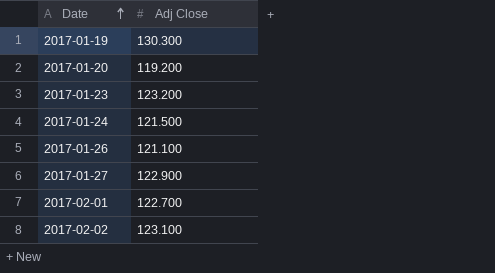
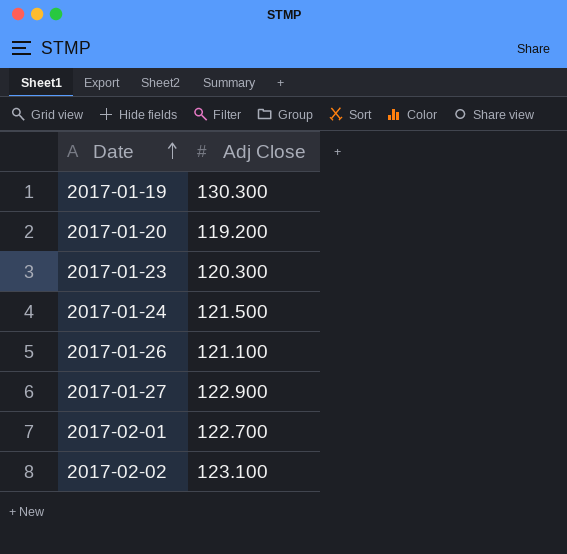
2017-01-23 | Adj Close: 123.200 -> 120.300

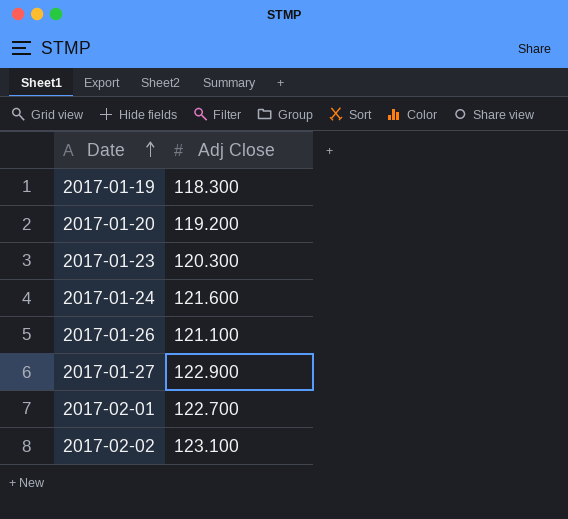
2017-01-19 | Adj Close: 130.300 -> 118.300
2017-01-24 | Adj Close: 121.500 -> 121.600

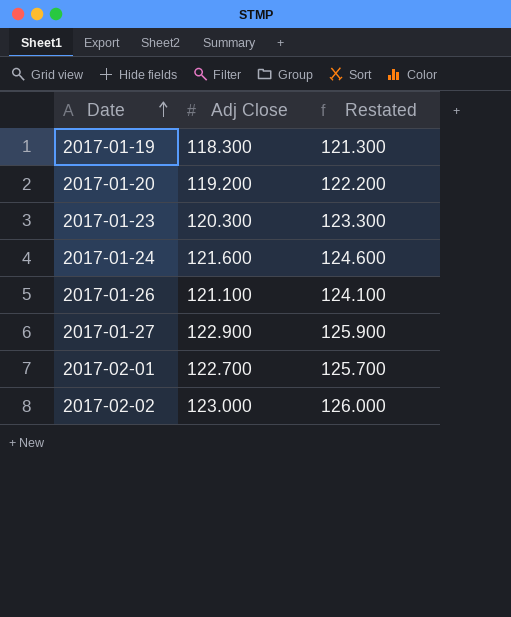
column Restated | formula: none -> [Adj Close] + 3
2017-02-02 | Adj Close: 123.100 -> 123.000

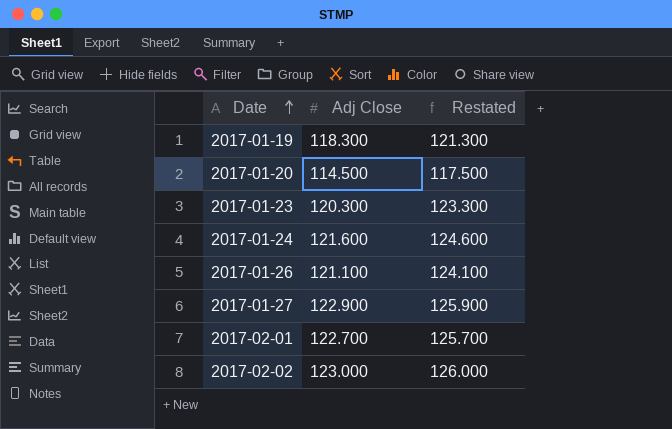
2017-01-20 | Adj Close: 119.200 -> 114.500
2017-01-20 | Restated: 122.200 -> 117.500

